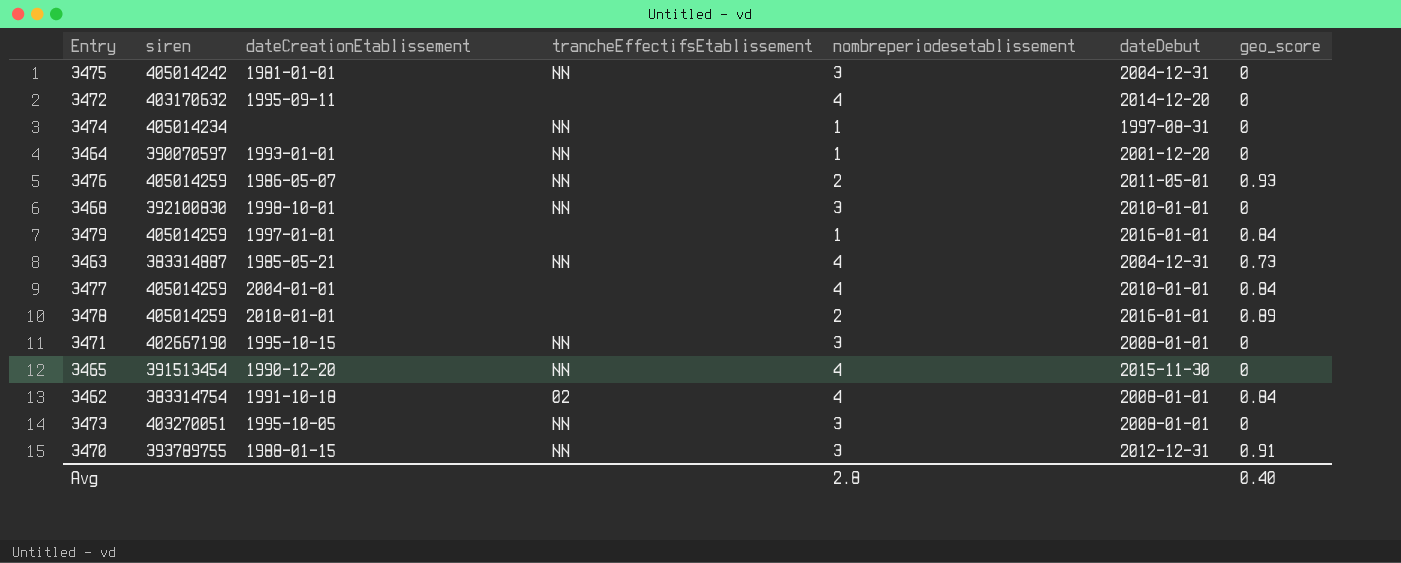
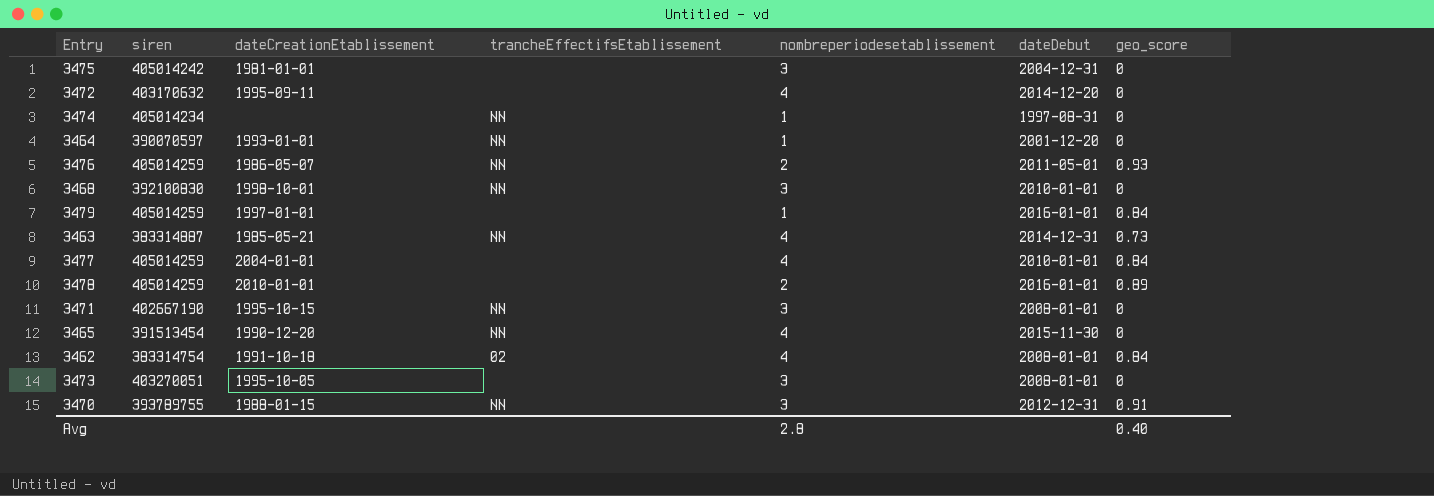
3475 | trancheEffectifsEtablissement: NN -> none
3463 | dateDebut: 2004-12-31 -> 2014-12-31
3473 | trancheEffectifsEtablissement: NN -> none

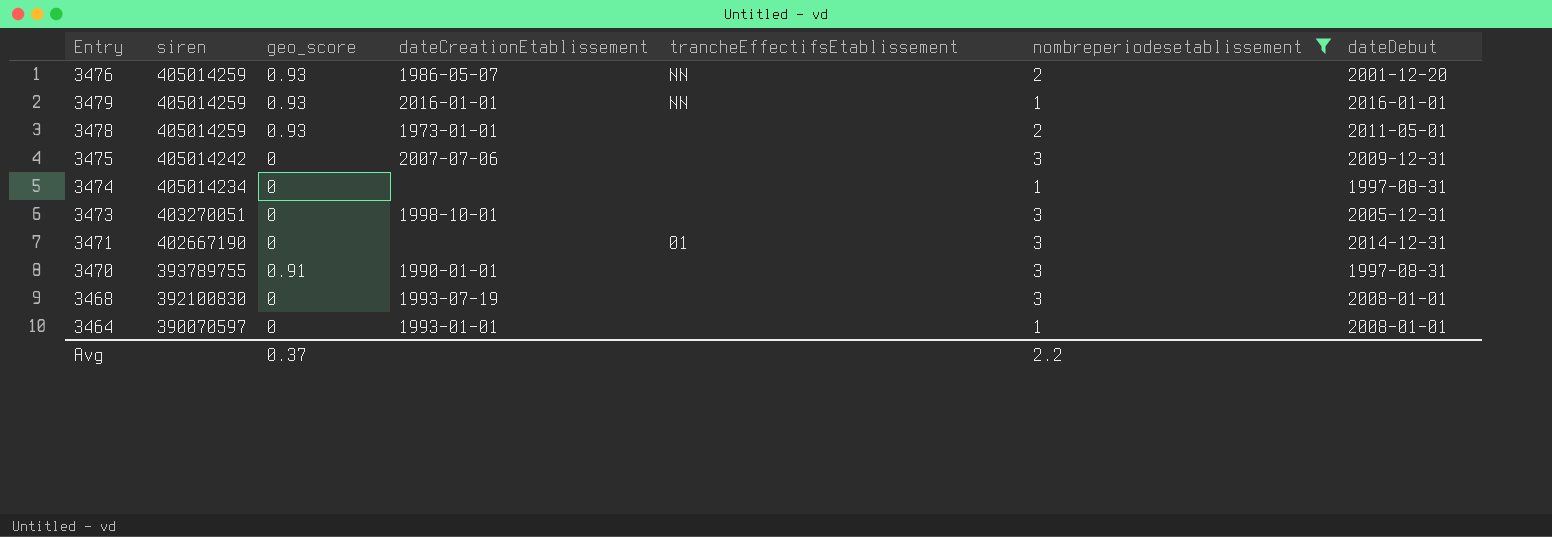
filter: none -> nombreperiodesetablissement != 4
row order: none -> siren descending
column geo_score | position: 7 -> 3
3476 | dateDebut: 2011-05-01 -> 2001-12-20
3479 | geo_score: 0.84 -> 0.93
3479 | dateCreationEtablissement: 1997-01-01 -> 2016-01-01
3479 | trancheEffectifsEtablissement: none -> NN
3478 | geo_score: 0.89 -> 0.93
3478 | dateCreationEtablissement: 2010-01-01 -> 1973-01-01
3478 | dateDebut: 2016-01-01 -> 2011-05-01
3475 | dateCreationEtablissement: 1981-01-01 -> 2007-07-06
3475 | dateDebut: 2004-12-31 -> 2009-12-31
3474 | trancheEffectifsEtablissement: NN -> none
3473 | dateCreationEtablissement: 1995-10-05 -> 1998-10-01
3473 | dateDebut: 2008-01-01 -> 2005-12-31
3471 | dateCreationEtablissement: 1995-10-15 -> none
3471 | trancheEffectifsEtablissement: NN -> 01
3471 | dateDebut: 2008-01-01 -> 2014-12-31
3470 | dateCreationEtablissement: 1988-01-15 -> 1990-01-01
3470 | trancheEffectifsEtablissement: NN -> none
3470 | dateDebut: 2012-12-31 -> 1997-08-31
3468 | dateCreationEtablissement: 1998-10-01 -> 1993-07-19
3468 | trancheEffectifsEtablissement: NN -> none
3468 | dateDebut: 2010-01-01 -> 2008-01-01
3464 | trancheEffectifsEtablissement: NN -> none
3464 | dateDebut: 2001-12-20 -> 2008-01-01
Avg | geo_score: 0.40 -> 0.37
Avg | nombreperiodesetablissement: 2.8 -> 2.2

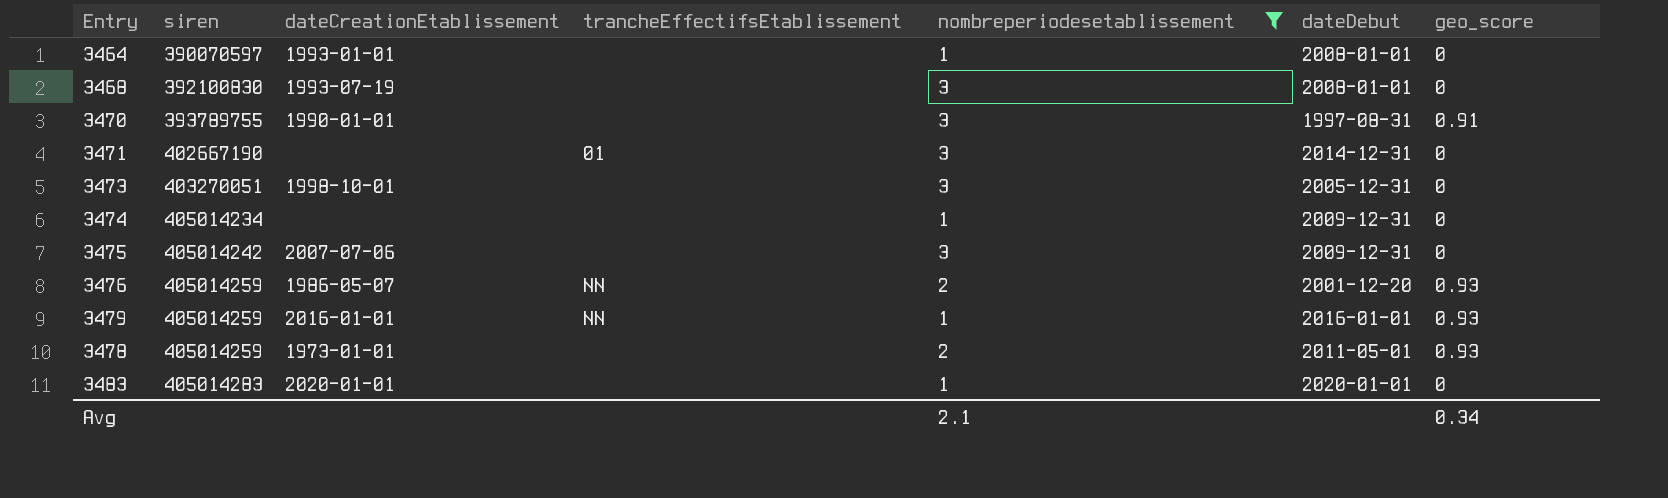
row order: siren descending -> siren ascending
column geo_score | position: 3 -> 7
3474 | dateDebut: 1997-08-31 -> 2009-12-31
row 3483: none -> 405014283 | 2020-01-01 | none | 1 | 2020-01-01 | 0
Avg | nombreperiodesetablissement: 2.2 -> 2.1
Avg | geo_score: 0.37 -> 0.34

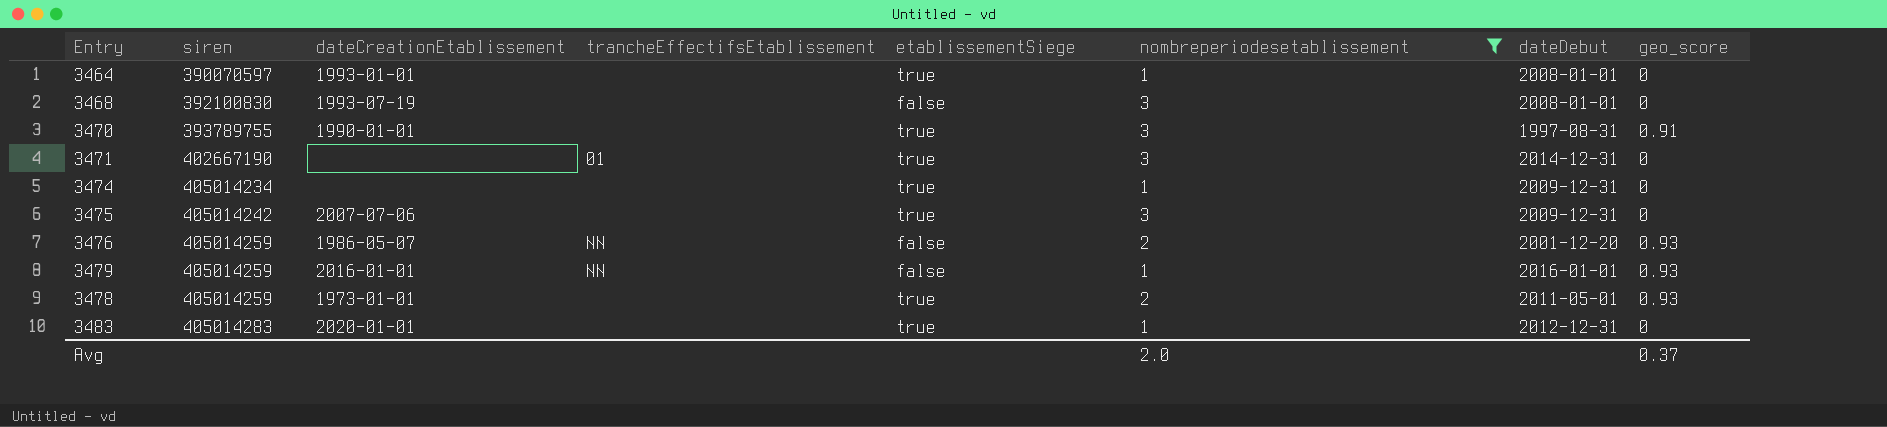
column etablissementSiege | position: none -> 5
row 3473: 403270051 | 1998-10-01 | none | 3 | 2005-12-31 | 0 -> none
3483 | dateDebut: 2020-01-01 -> 2012-12-31
Avg | nombreperiodesetablissement: 2.1 -> 2.0
Avg | geo_score: 0.34 -> 0.37

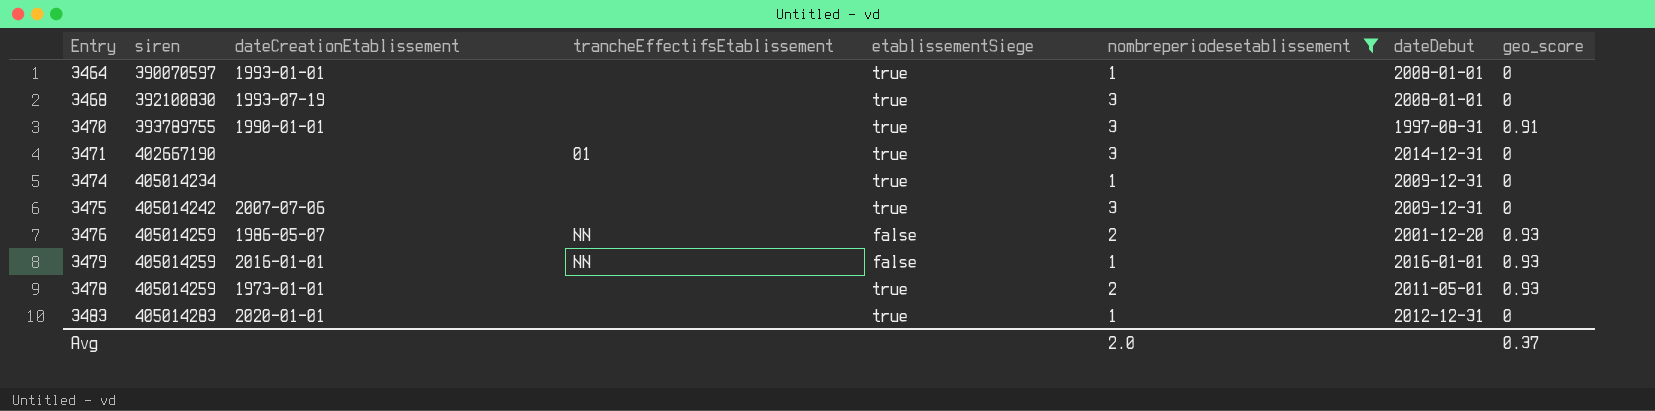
3468 | etablissementSiege: false -> true

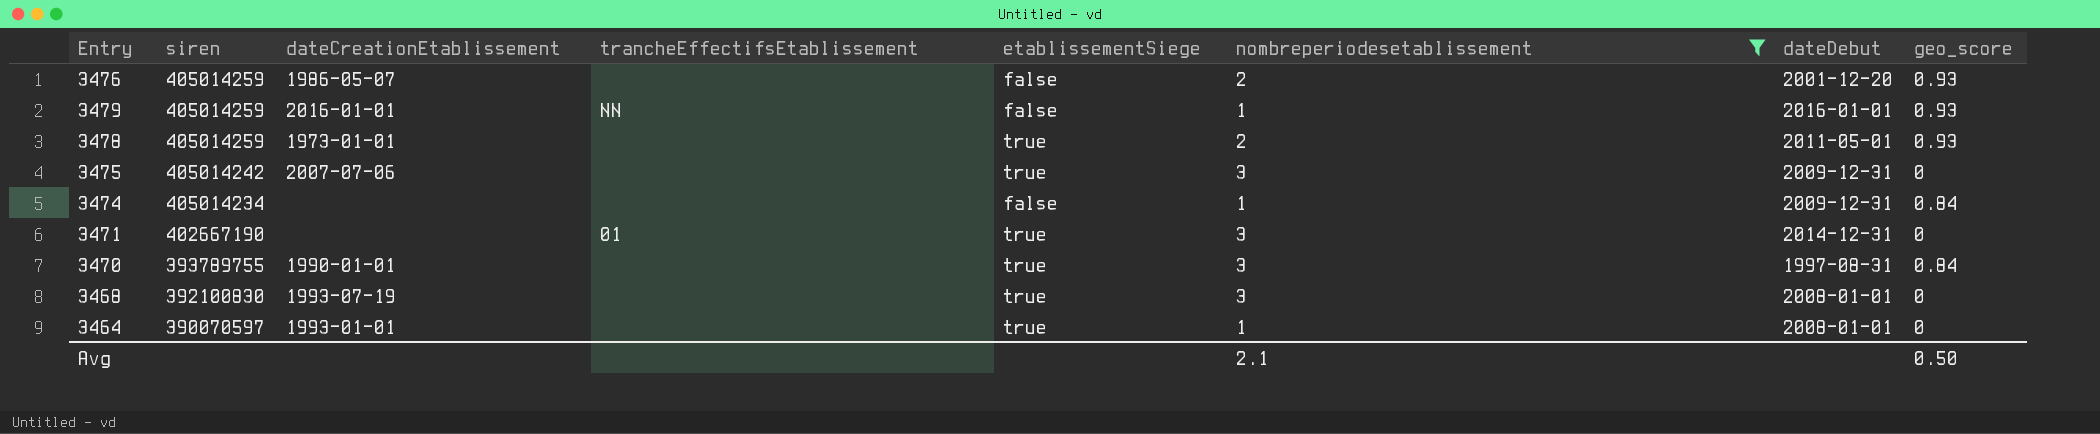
row order: siren ascending -> siren descending
row 3483: 405014283 | 2020-01-01 | none | true | 1 | 2012-12-31 | 0 -> none
3476 | trancheEffectifsEtablissement: NN -> none
3474 | etablissementSiege: true -> false
3474 | geo_score: 0 -> 0.84
3470 | geo_score: 0.91 -> 0.84
Avg | nombreperiodesetablissement: 2.0 -> 2.1
Avg | geo_score: 0.37 -> 0.50

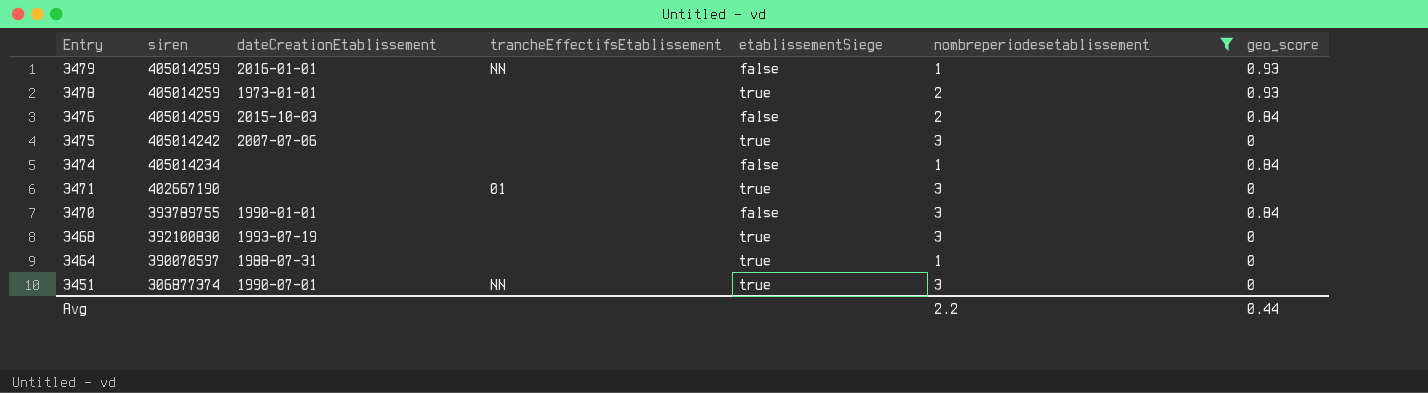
row order: siren descending -> Entry descending
column dateDebut | position: 7 -> none
3476 | dateCreationEtablissement: 1986-05-07 -> 2015-10-03
3476 | geo_score: 0.93 -> 0.84
3470 | etablissementSiege: true -> false
3464 | dateCreationEtablissement: 1993-01-01 -> 1988-07-31
row 3451: none -> 306877374 | 1990-07-01 | NN | true | 3 | 0
Avg | nombreperiodesetablissement: 2.1 -> 2.2
Avg | geo_score: 0.50 -> 0.44

